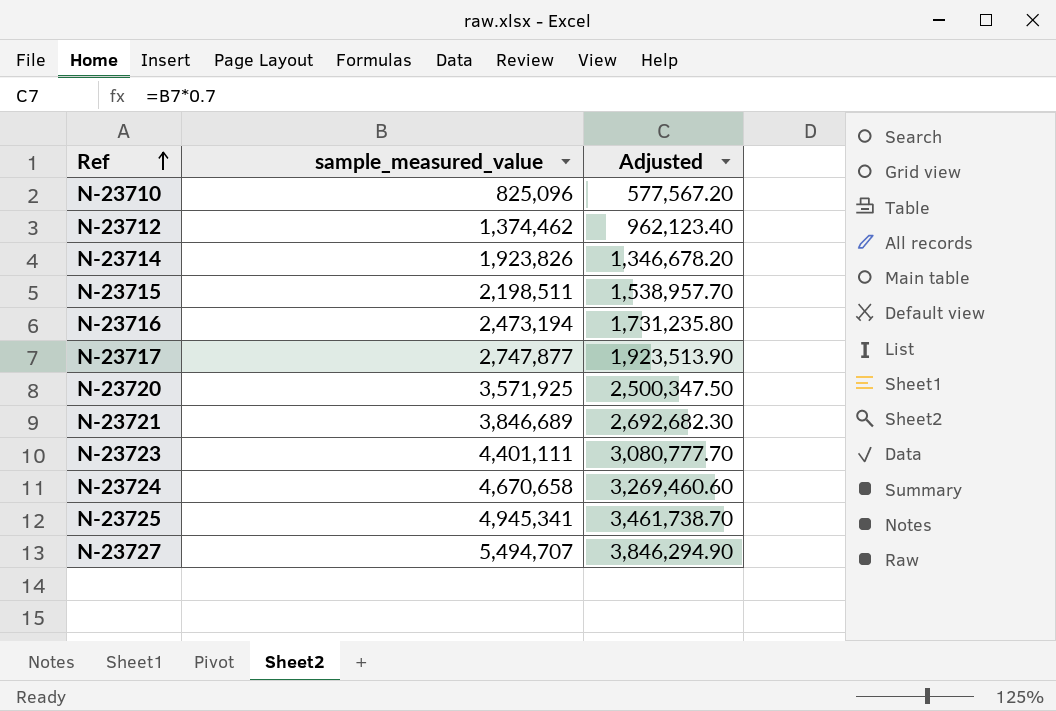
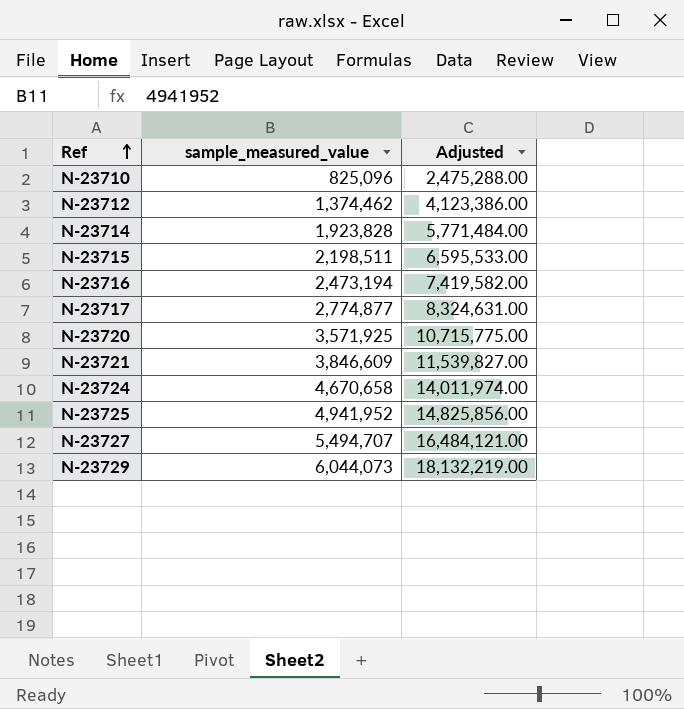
column Adjusted | formula: [sample_measured_value] * 0.7 -> [sample_measured_value] * 3
row N-23723: 4,401,111 | 3,080,777.70 -> none
N-23714 | sample_measured_value: 1,923,826 -> 1,923,828
N-23717 | sample_measured_value: 2,747,877 -> 2,774,877
N-23721 | sample_measured_value: 3,846,689 -> 3,846,609
N-23725 | sample_measured_value: 4,945,341 -> 4,941,952
row N-23729: none -> 6,044,073 | 18,132,219.00

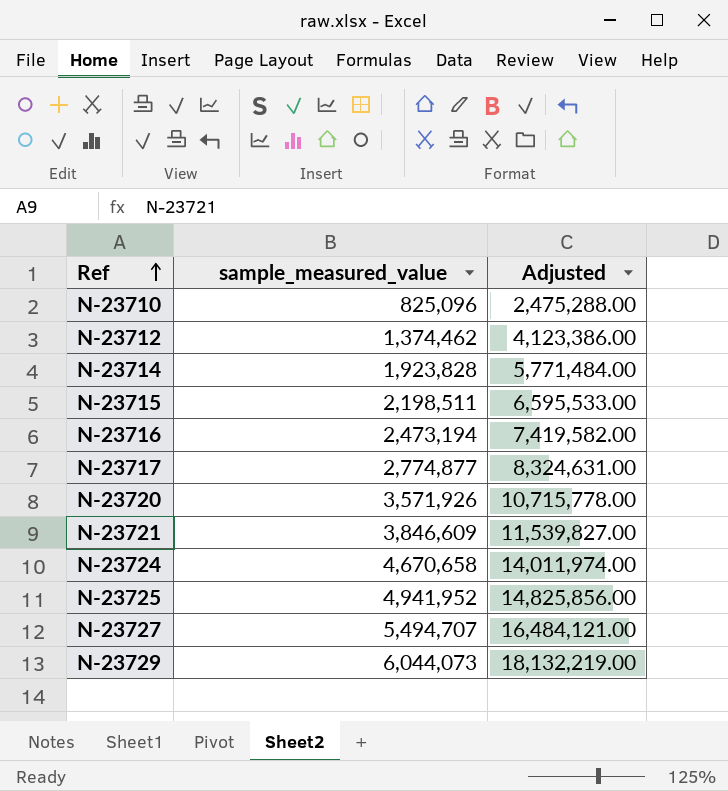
N-23720 | sample_measured_value: 3,571,925 -> 3,571,926
N-23720 | Adjusted: 10,715,775.00 -> 10,715,778.00

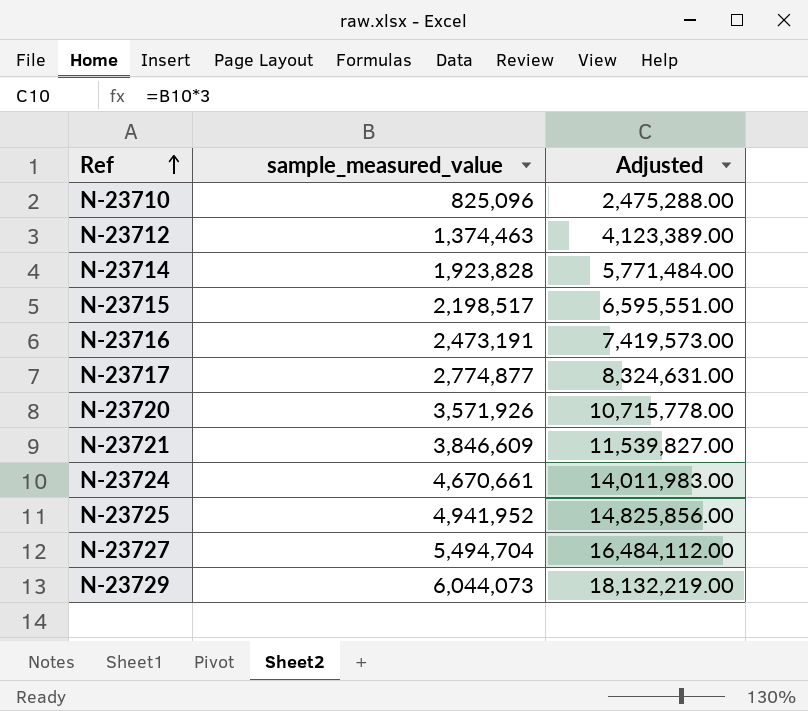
N-23712 | sample_measured_value: 1,374,462 -> 1,374,463
N-23712 | Adjusted: 4,123,386.00 -> 4,123,389.00
N-23715 | sample_measured_value: 2,198,511 -> 2,198,517
N-23715 | Adjusted: 6,595,533.00 -> 6,595,551.00
N-23716 | sample_measured_value: 2,473,194 -> 2,473,191
N-23716 | Adjusted: 7,419,582.00 -> 7,419,573.00
N-23724 | sample_measured_value: 4,670,658 -> 4,670,661
N-23724 | Adjusted: 14,011,974.00 -> 14,011,983.00
N-23727 | sample_measured_value: 5,494,707 -> 5,494,704
N-23727 | Adjusted: 16,484,121.00 -> 16,484,112.00

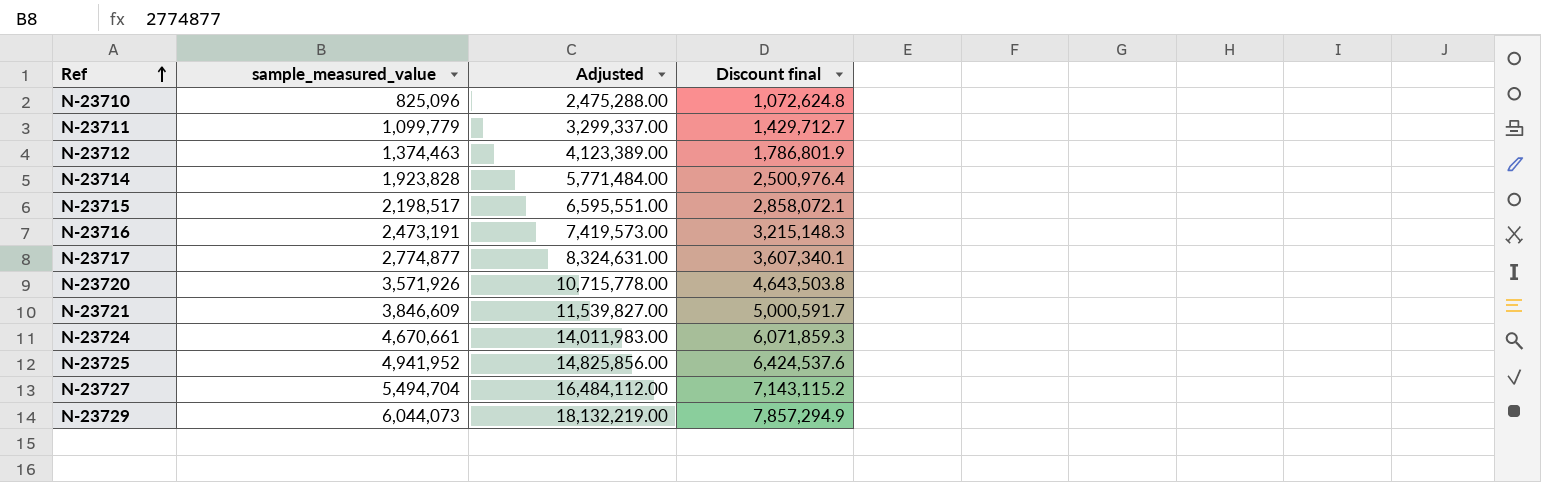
column Discount final | formula: none -> [sample_measured_value] * 1.3
row N-23711: none -> 1,099,779 | 3,299,337.00 | 1,429,712.7

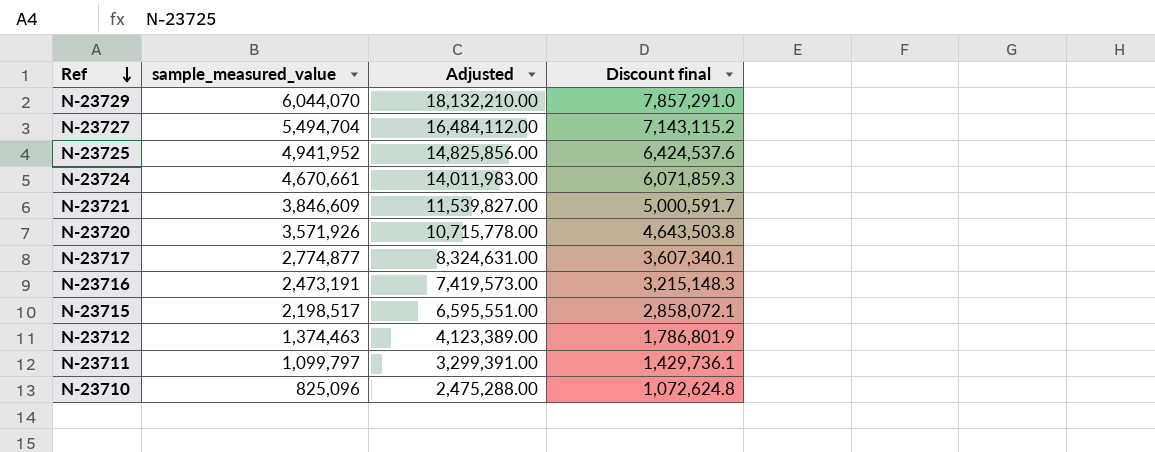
row order: Ref ascending -> Ref descending
row N-23714: 1,923,828 | 5,771,484.00 | 2,500,976.4 -> none
N-23729 | sample_measured_value: 6,044,073 -> 6,044,070
N-23729 | Adjusted: 18,132,219.00 -> 18,132,210.00
N-23729 | Discount final: 7,857,294.9 -> 7,857,291.0
N-23711 | sample_measured_value: 1,099,779 -> 1,099,797
N-23711 | Adjusted: 3,299,337.00 -> 3,299,391.00
N-23711 | Discount final: 1,429,712.7 -> 1,429,736.1

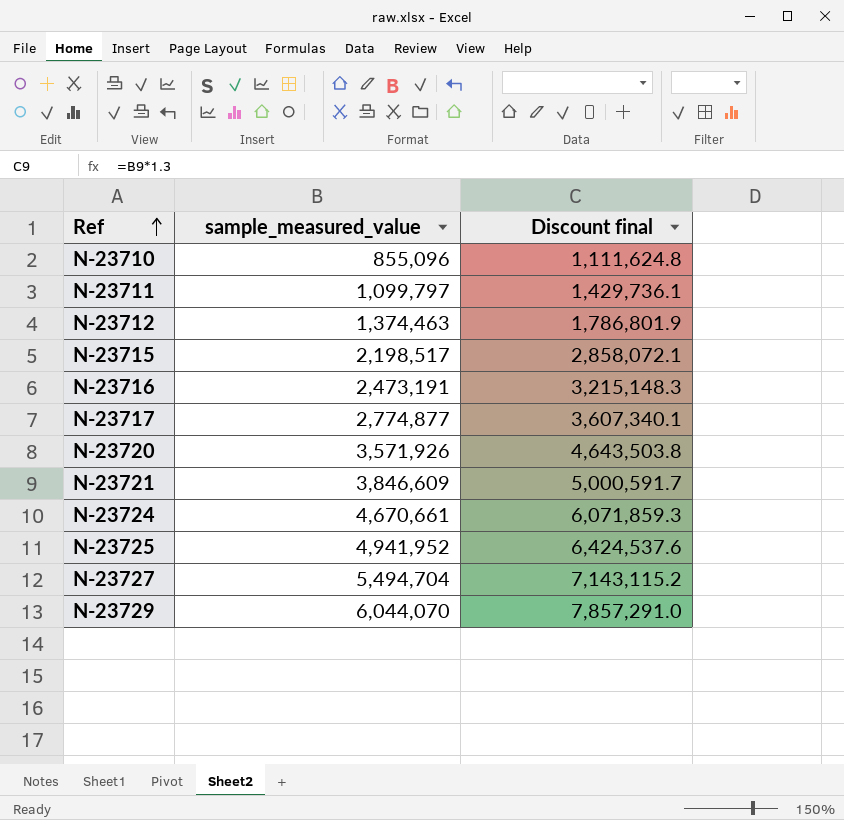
row order: Ref descending -> Ref ascending
column Adjusted | formula: [sample_measured_value] * 3 -> none
N-23710 | sample_measured_value: 825,096 -> 855,096
N-23710 | Discount final: 1,072,624.8 -> 1,111,624.8

